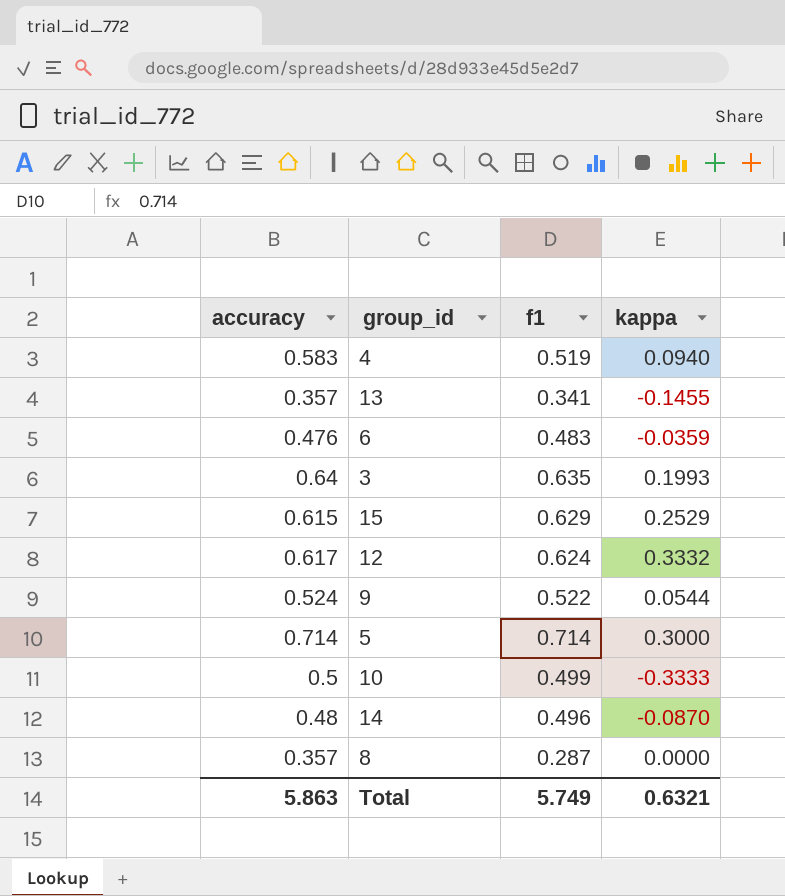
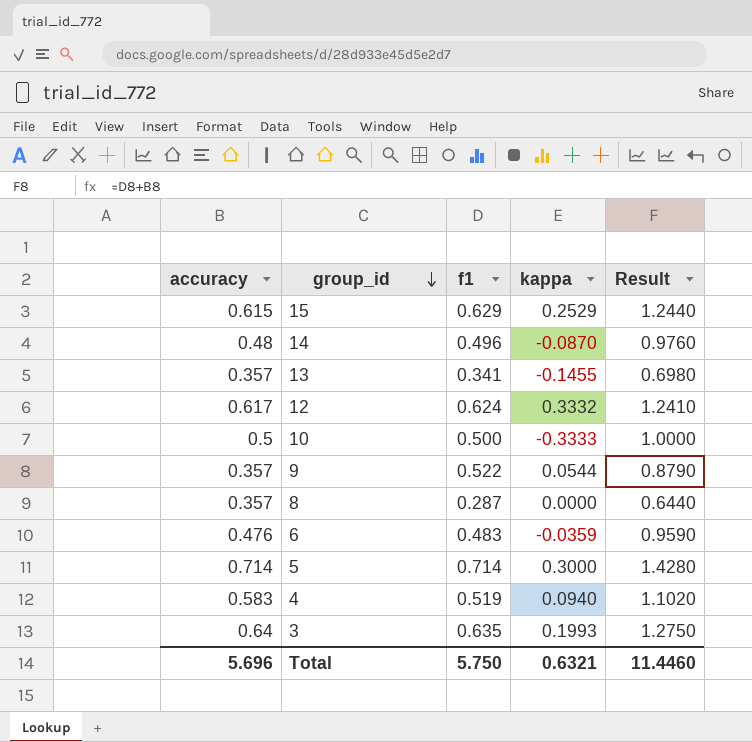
row order: none -> group_id descending
column Result | formula: none -> [accuracy] + [f1]
10 | f1: 0.499 -> 0.500
9 | accuracy: 0.524 -> 0.357
Total | accuracy: 5.863 -> 5.696
Total | f1: 5.749 -> 5.750

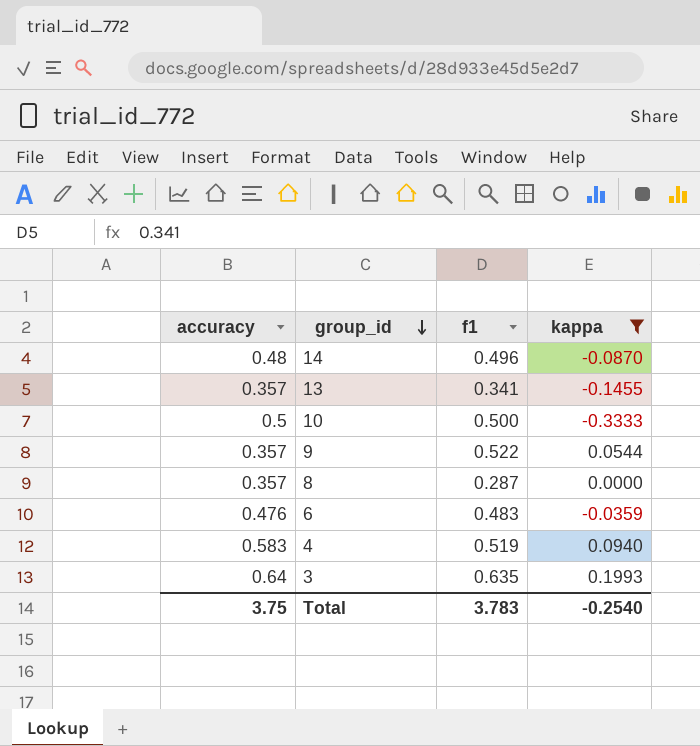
filter: none -> kappa <= 0.1993
column Result | formula: [accuracy] + [f1] -> none
Total | accuracy: 5.696 -> 3.75
Total | f1: 5.750 -> 3.783
Total | kappa: 0.6321 -> -0.2540

